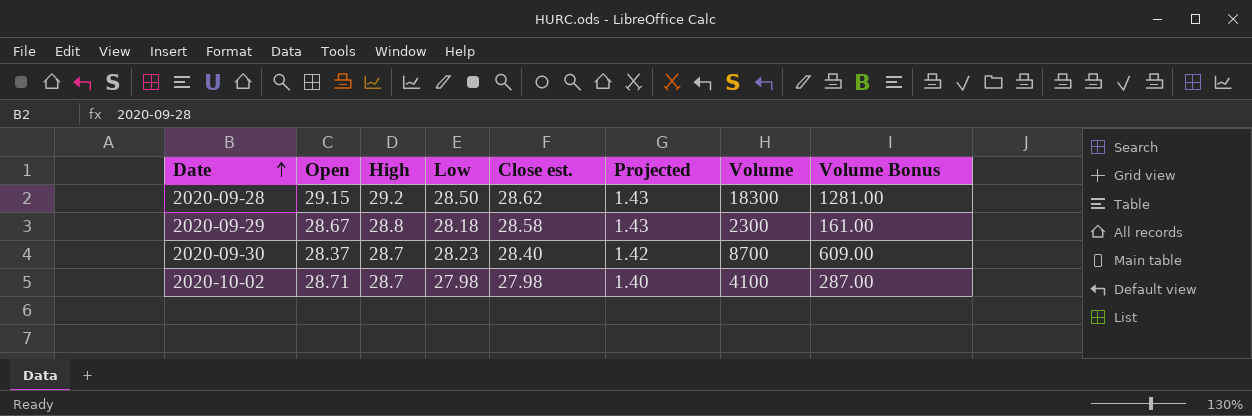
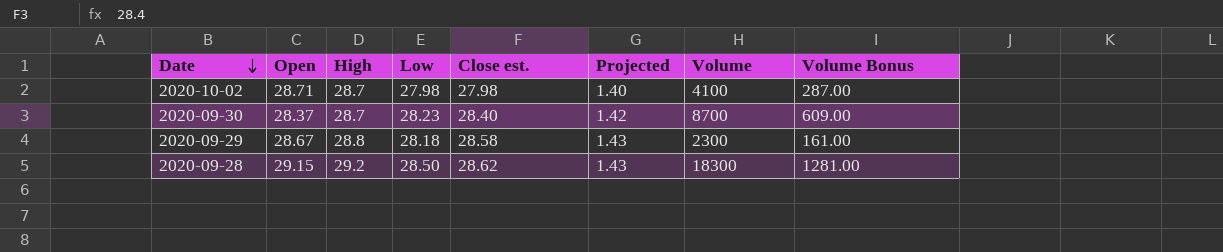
row order: Date ascending -> Date descending

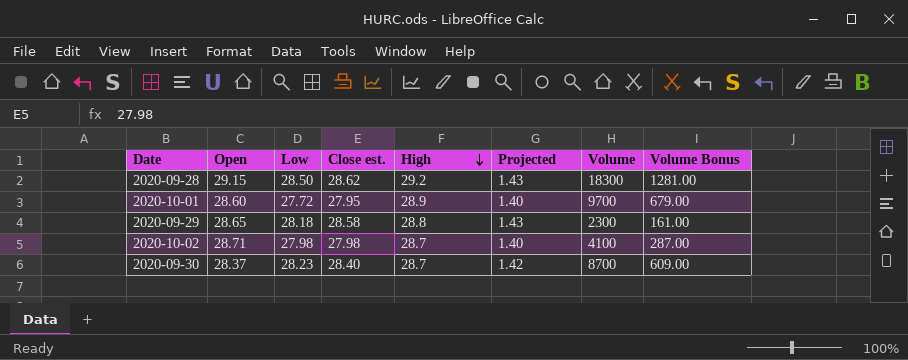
row order: Date descending -> High descending
column High | position: 3 -> 5
row 2020-10-01: none -> 28.60 | 27.72 | 27.95 | 28.9 | 1.40 | 9700 | 679.00
2020-09-29 | Open: 28.67 -> 28.65

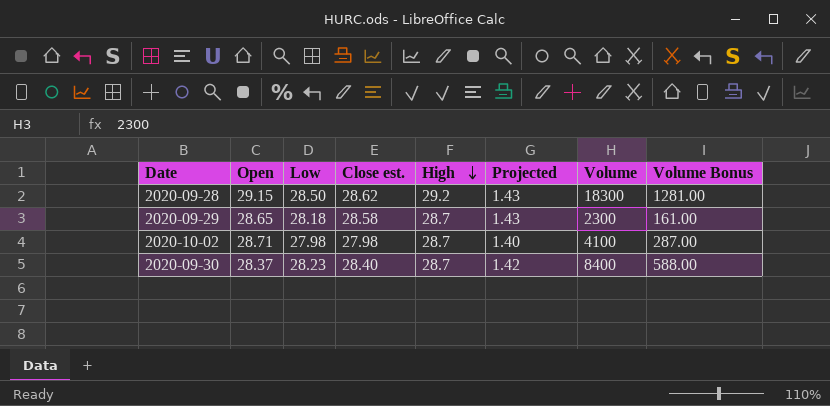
row 2020-10-01: 28.60 | 27.72 | 27.95 | 28.9 | 1.40 | 9700 | 679.00 -> none
2020-09-29 | High: 28.8 -> 28.7
2020-09-30 | Volume: 8700 -> 8400
2020-09-30 | Volume Bonus: 609.00 -> 588.00

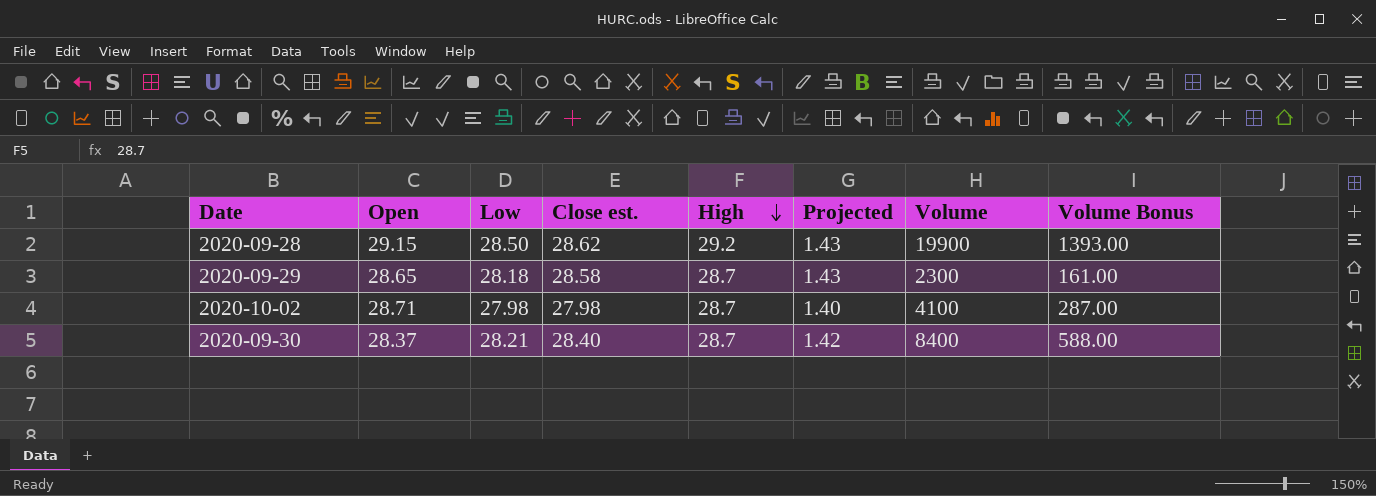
2020-09-28 | Volume: 18300 -> 19900
2020-09-28 | Volume Bonus: 1281.00 -> 1393.00
2020-09-30 | Low: 28.23 -> 28.21

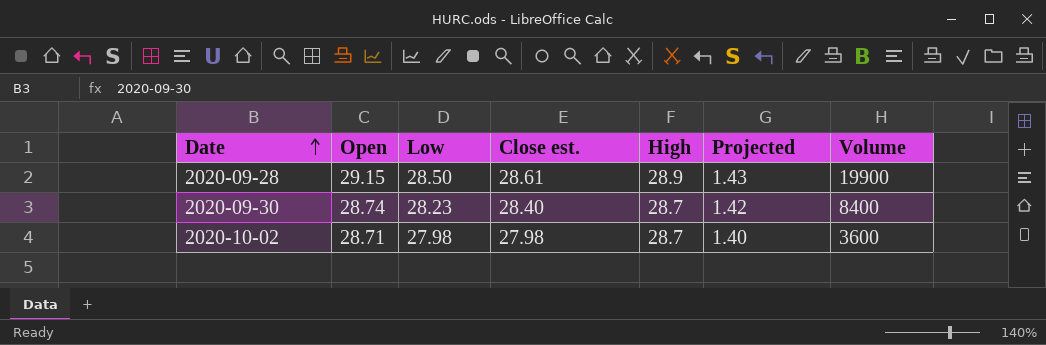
row order: High descending -> Date ascending
column Volume Bonus | formula: [Volume] * 0.07 -> none
row 2020-09-29: 28.65 | 28.18 | 28.58 | 28.7 | 1.43 | 2300 | 161.00 -> none
2020-09-28 | Close est.: 28.62 -> 28.61
2020-09-28 | High: 29.2 -> 28.9
2020-09-30 | Open: 28.37 -> 28.74
2020-09-30 | Low: 28.21 -> 28.23
2020-10-02 | Volume: 4100 -> 3600

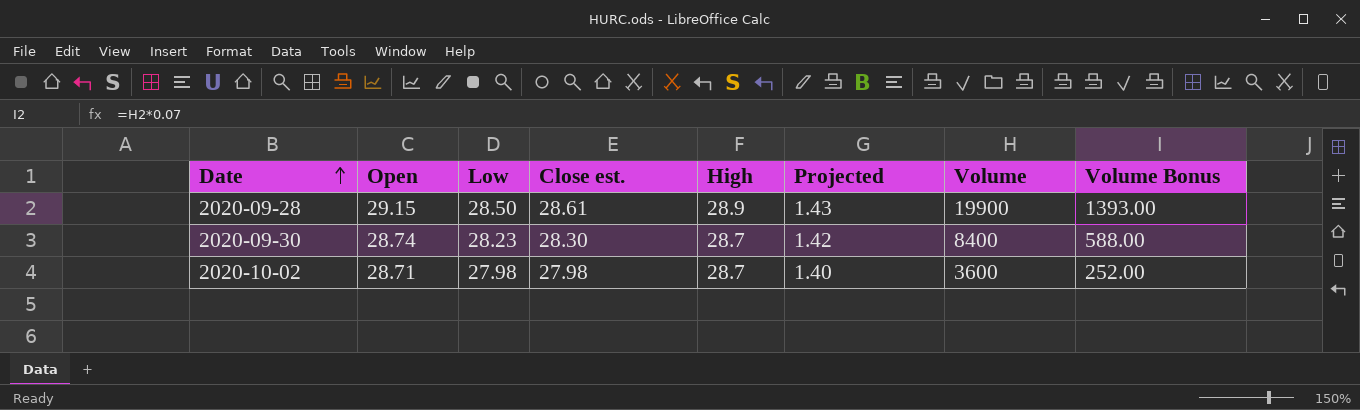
column Volume Bonus | formula: none -> [Volume] * 0.07
2020-09-30 | Close est.: 28.40 -> 28.30

